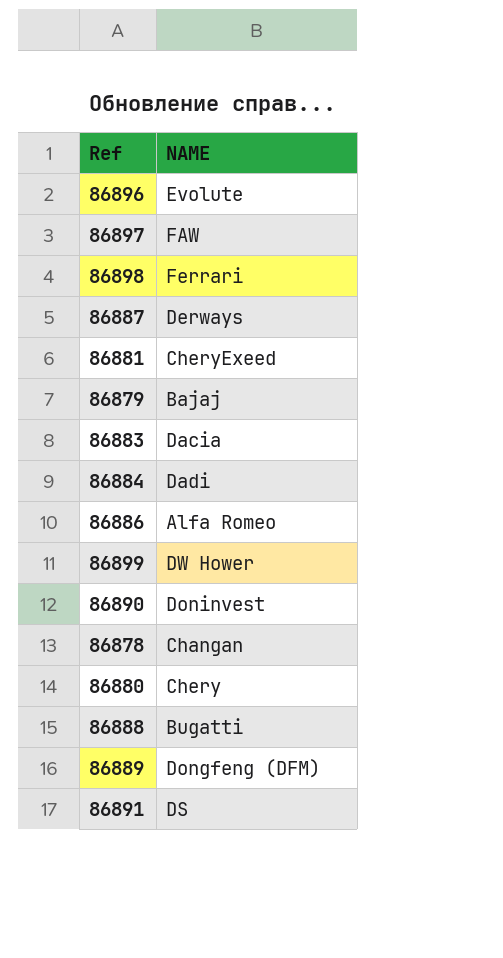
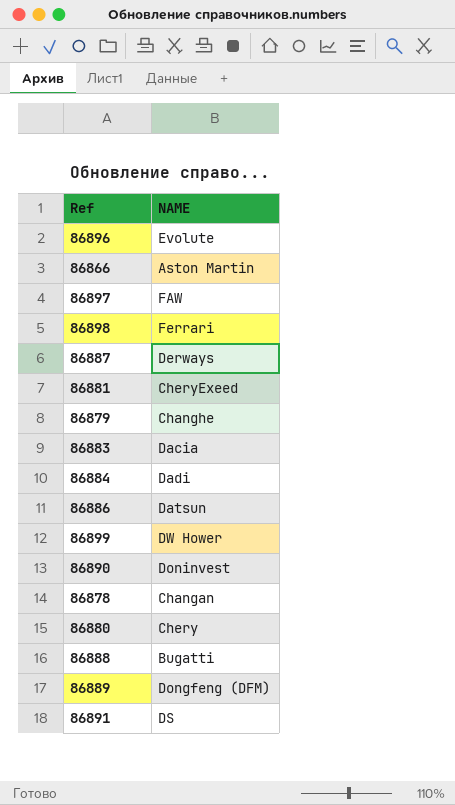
row 86866: none -> Aston Martin
86879 | NAME: Bajaj -> Changhe
86886 | NAME: Alfa Romeo -> Datsun

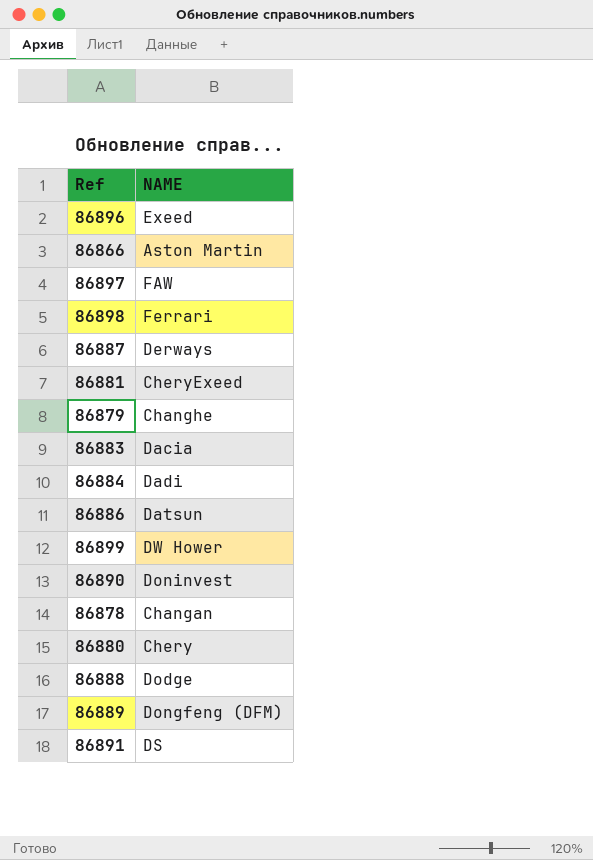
86896 | NAME: Evolute -> Exeed
86888 | NAME: Bugatti -> Dodge

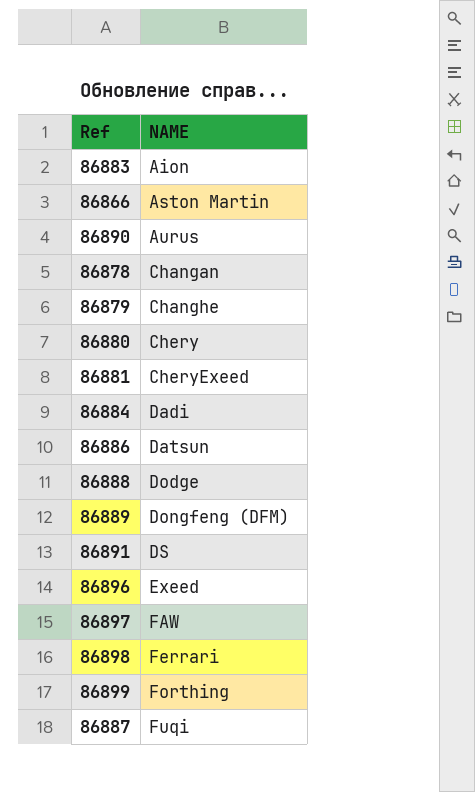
row order: none -> NAME ascending
86883 | NAME: Dacia -> Aion
86890 | NAME: Doninvest -> Aurus
86899 | NAME: DW Hower -> Forthing
86887 | NAME: Derways -> Fuqi

